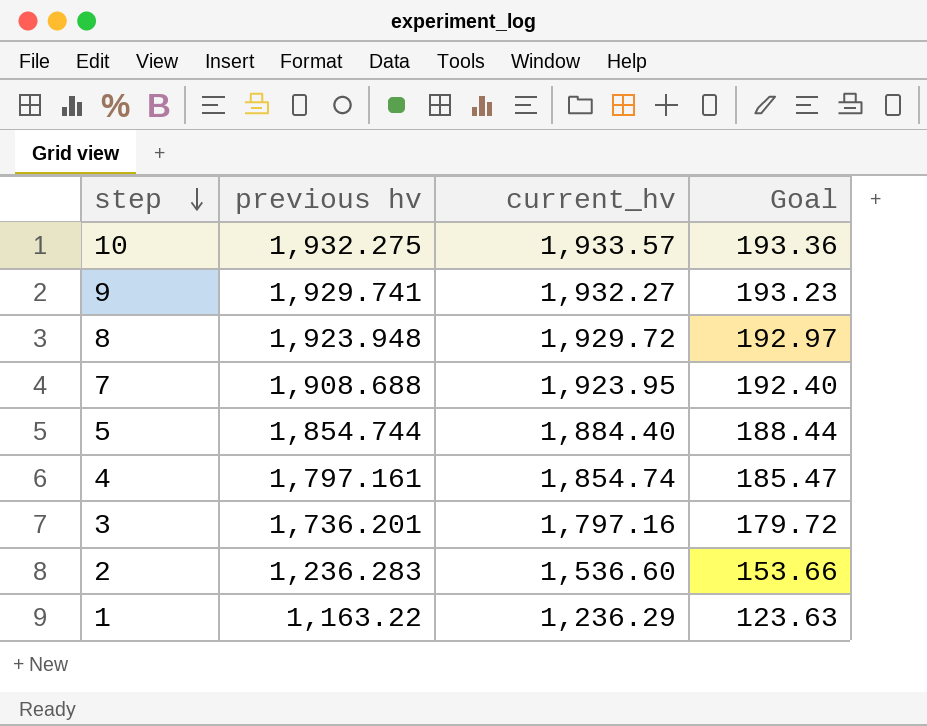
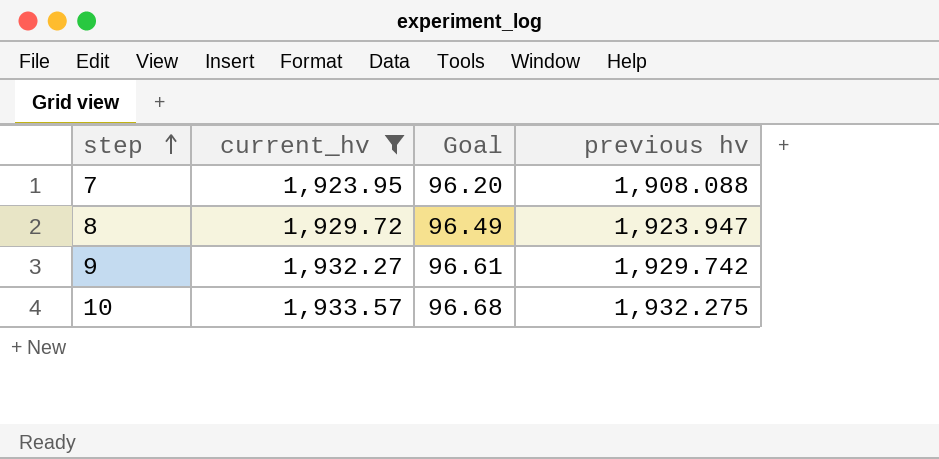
filter: none -> current_hv >= 1,923.95
row order: step descending -> step ascending
column Goal | formula: [current_hv] * 0.1 -> [current_hv] * 0.05
column previous hv | position: 2 -> 4
7 | previous hv: 1,908.688 -> 1,908.088
8 | previous hv: 1,923.948 -> 1,923.947
9 | previous hv: 1,929.741 -> 1,929.742

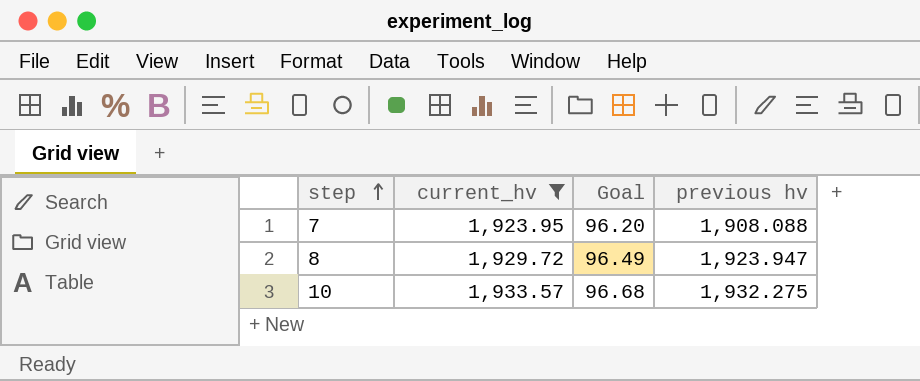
row 9: 1,932.27 | 96.61 | 1,929.742 -> none

